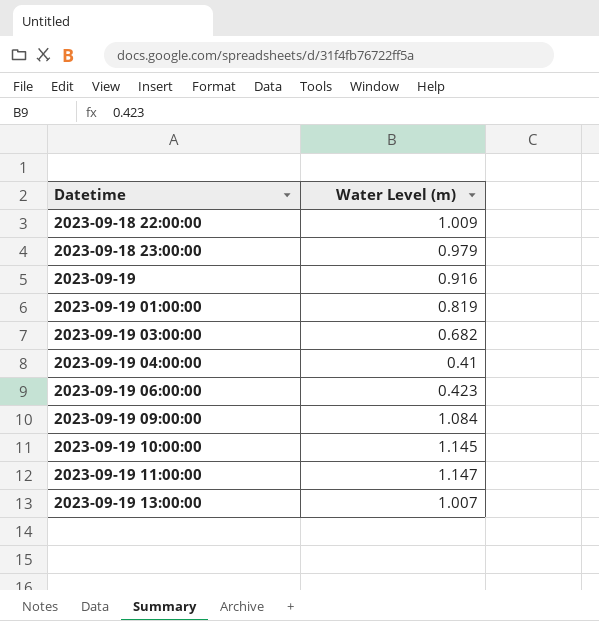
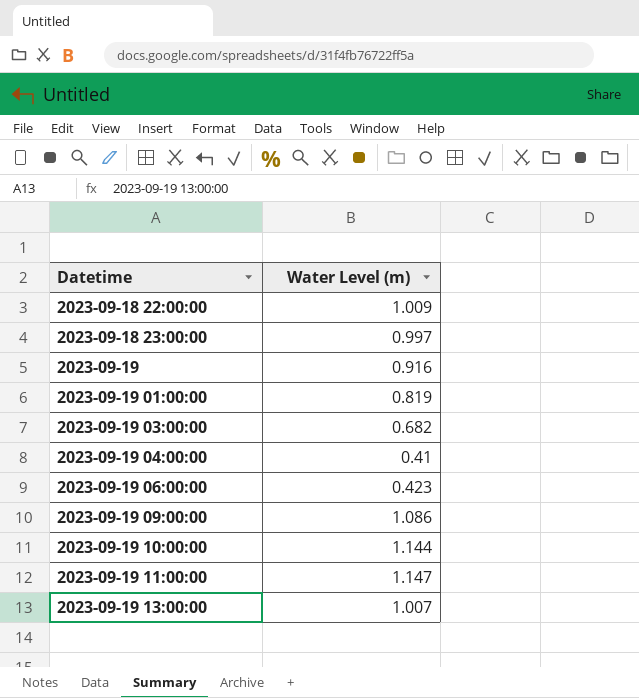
2023-09-18 23:00:00 | Water Level (m): 0.979 -> 0.997
2023-09-19 09:00:00 | Water Level (m): 1.084 -> 1.086
2023-09-19 10:00:00 | Water Level (m): 1.145 -> 1.144

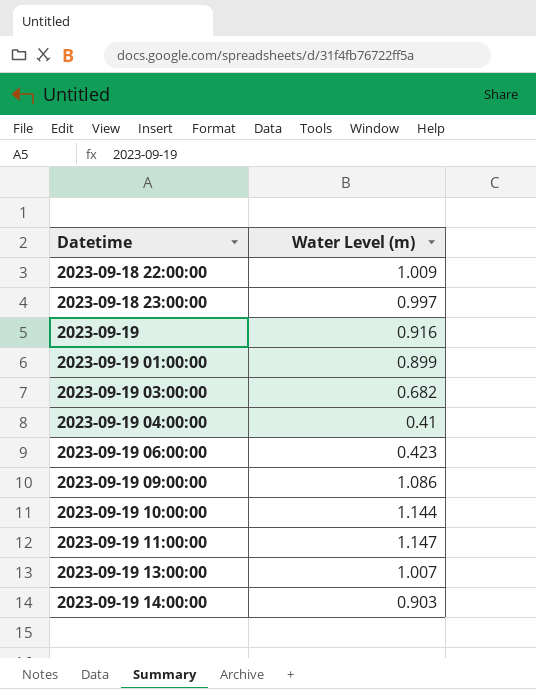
2023-09-19 01:00:00 | Water Level (m): 0.819 -> 0.899
row 2023-09-19 14:00:00: none -> 0.903

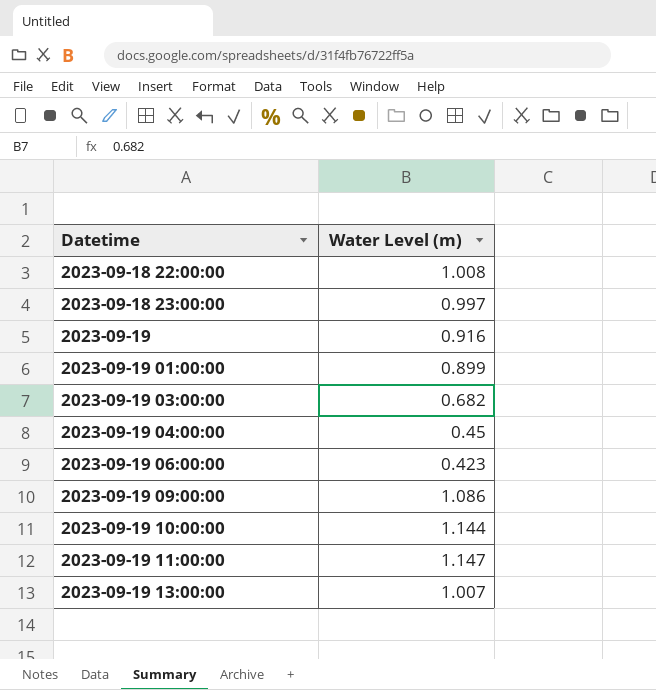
row 2023-09-19 14:00:00: 0.903 -> none
2023-09-18 22:00:00 | Water Level (m): 1.009 -> 1.008
2023-09-19 04:00:00 | Water Level (m): 0.41 -> 0.45

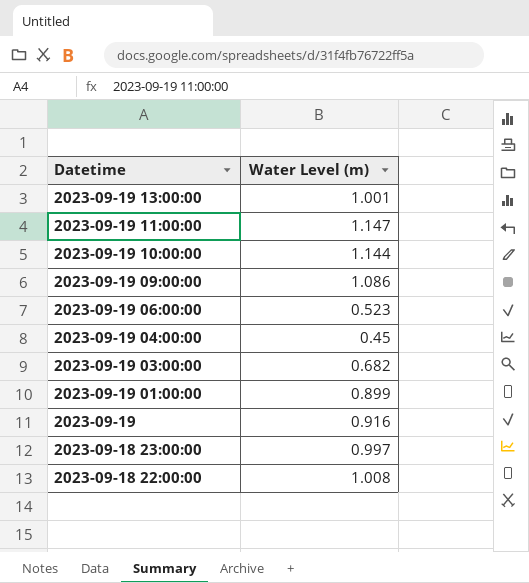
row order: Datetime ascending -> Datetime descending
2023-09-19 13:00:00 | Water Level (m): 1.007 -> 1.001
2023-09-19 06:00:00 | Water Level (m): 0.423 -> 0.523

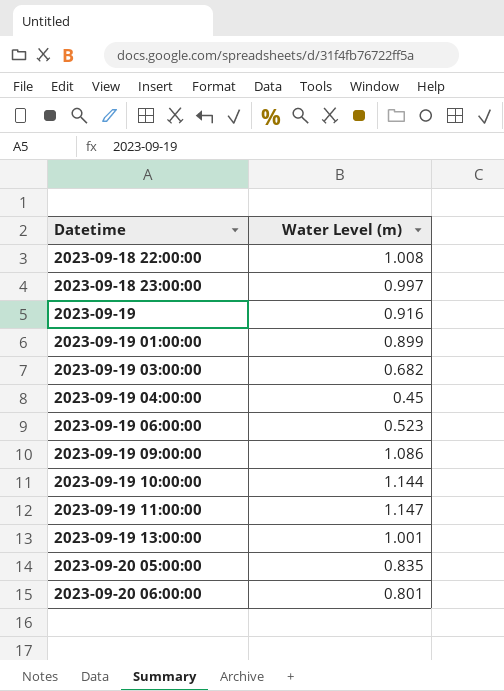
row order: Datetime descending -> Datetime ascending
row 2023-09-20 05:00:00: none -> 0.835
row 2023-09-20 06:00:00: none -> 0.801

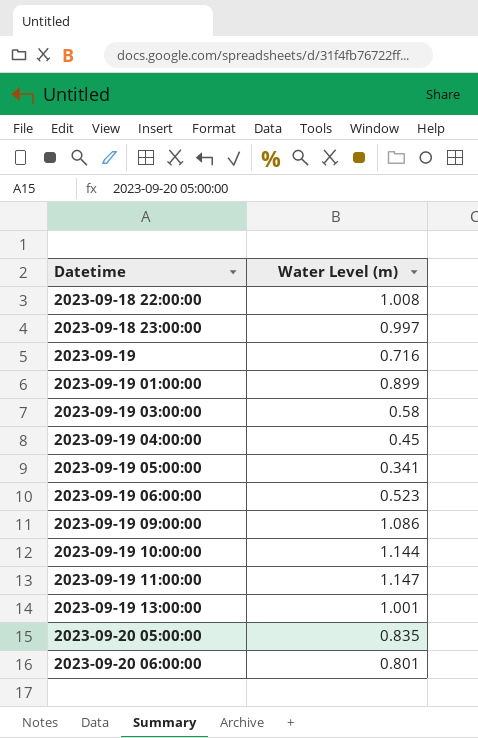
2023-09-19 | Water Level (m): 0.916 -> 0.716
2023-09-19 03:00:00 | Water Level (m): 0.682 -> 0.58
row 2023-09-19 05:00:00: none -> 0.341

